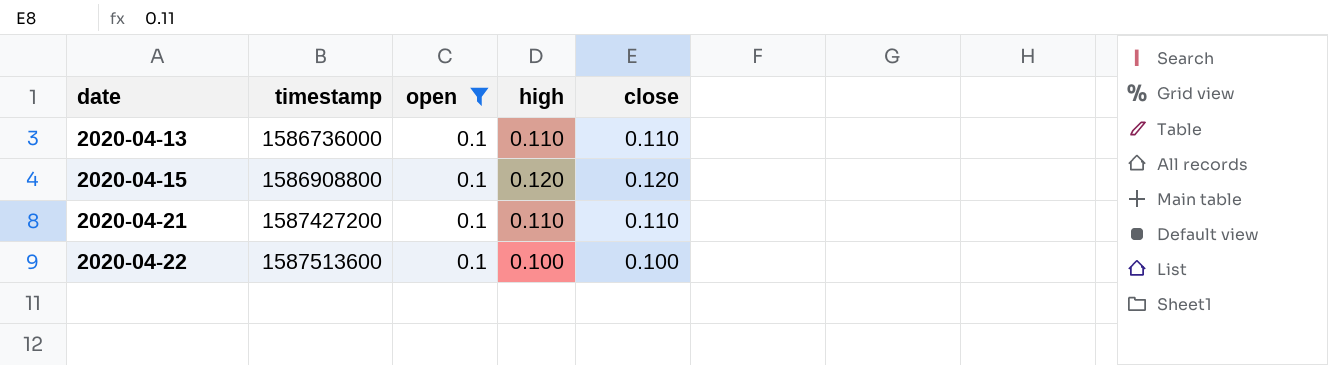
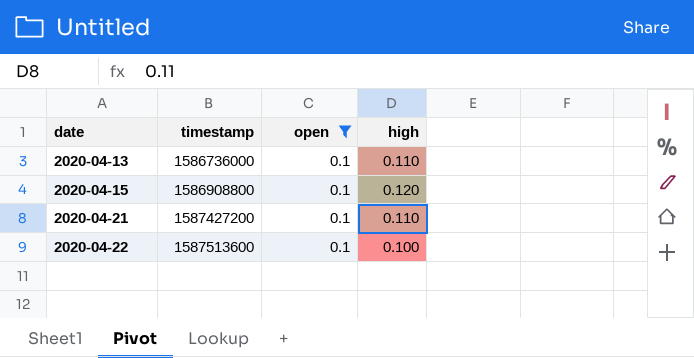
column close | position: 5 -> none

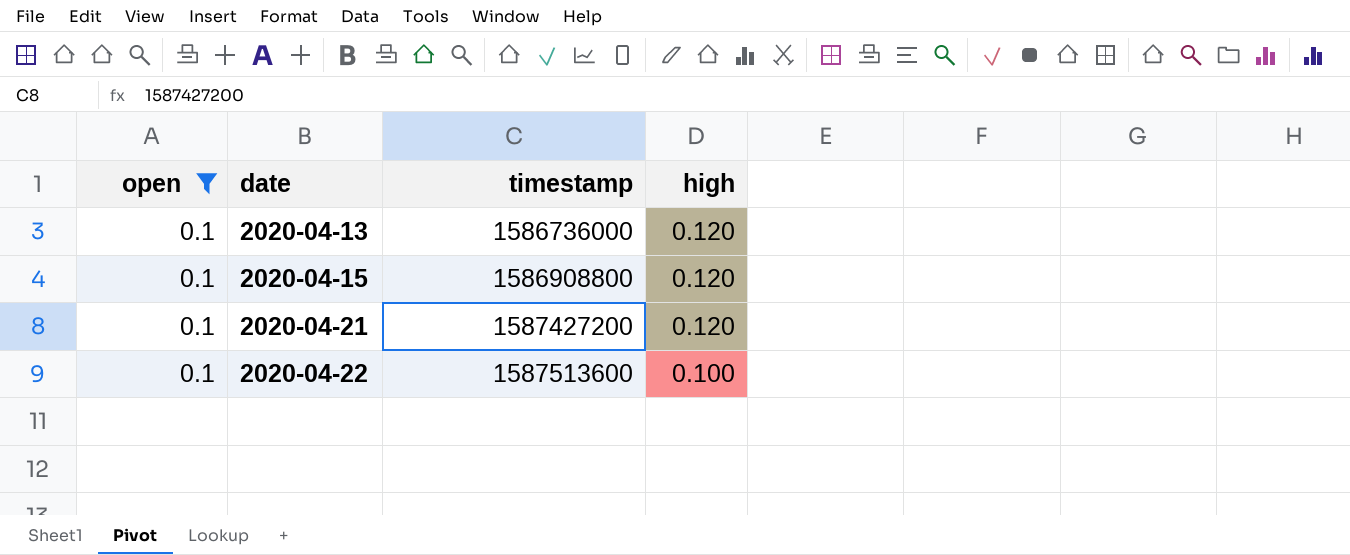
column open | position: 3 -> 1
2020-04-13 | high: 0.110 -> 0.120
2020-04-21 | high: 0.110 -> 0.120

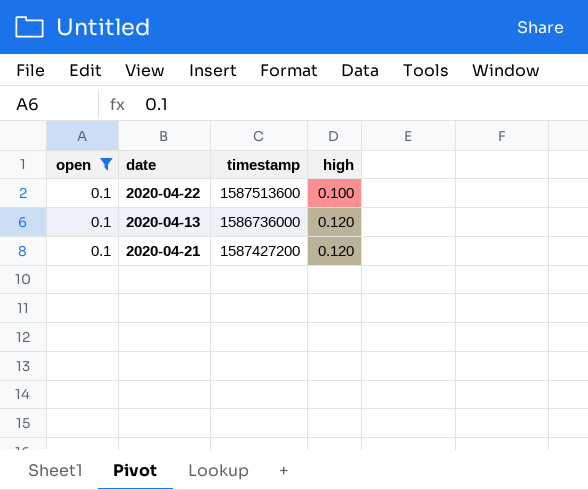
row order: date ascending -> high ascending
row 2020-04-15: 0.1 | 1586908800 | 0.120 -> none

